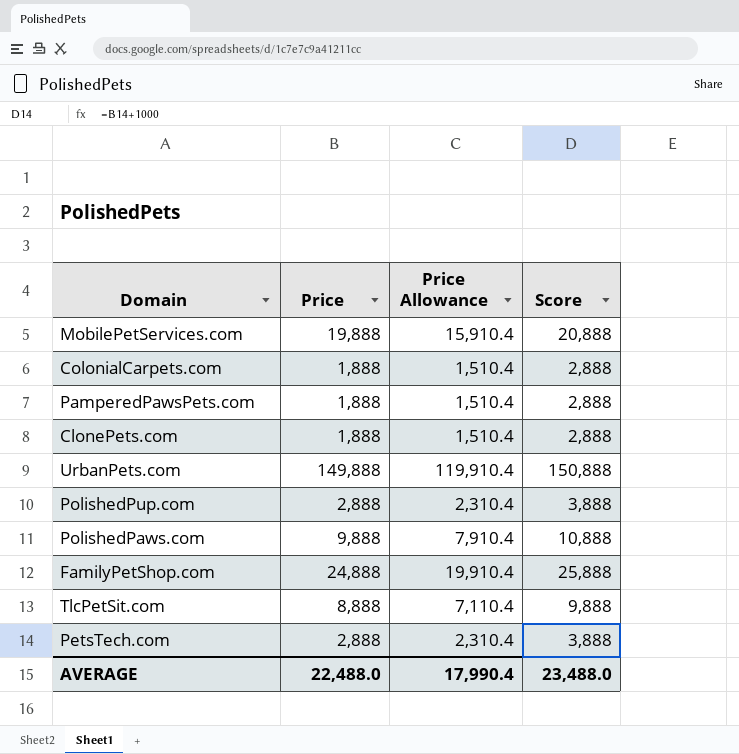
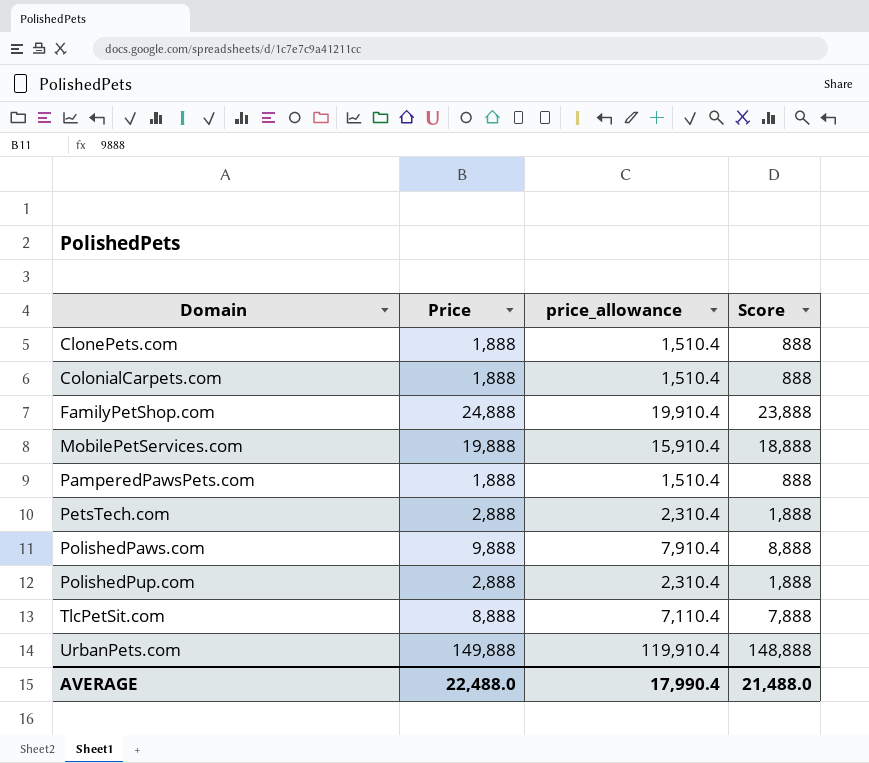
row order: none -> Domain ascending
column name: Price Allowance -> price_allowance
column Score | formula: [Price] + 1000 -> [Price] - 1000
AVERAGE | Score: 23,488.0 -> 21,488.0

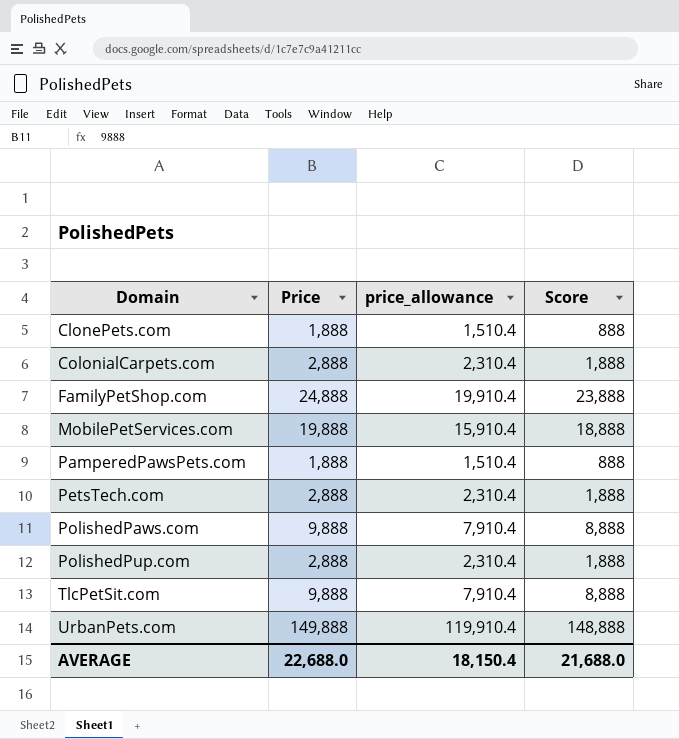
ColonialCarpets.com | Price: 1,888 -> 2,888
ColonialCarpets.com | price_allowance: 1,510.4 -> 2,310.4
ColonialCarpets.com | Score: 888 -> 1,888
TlcPetSit.com | Price: 8,888 -> 9,888
TlcPetSit.com | price_allowance: 7,110.4 -> 7,910.4
TlcPetSit.com | Score: 7,888 -> 8,888
AVERAGE | Price: 22,488.0 -> 22,688.0
AVERAGE | price_allowance: 17,990.4 -> 18,150.4
AVERAGE | Score: 21,488.0 -> 21,688.0

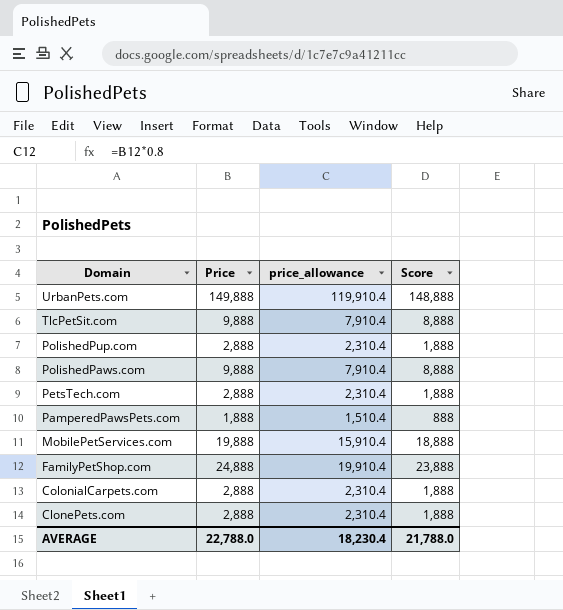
row order: Domain ascending -> Domain descending
ClonePets.com | Price: 1,888 -> 2,888
ClonePets.com | price_allowance: 1,510.4 -> 2,310.4
ClonePets.com | Score: 888 -> 1,888
AVERAGE | Price: 22,688.0 -> 22,788.0
AVERAGE | price_allowance: 18,150.4 -> 18,230.4
AVERAGE | Score: 21,688.0 -> 21,788.0

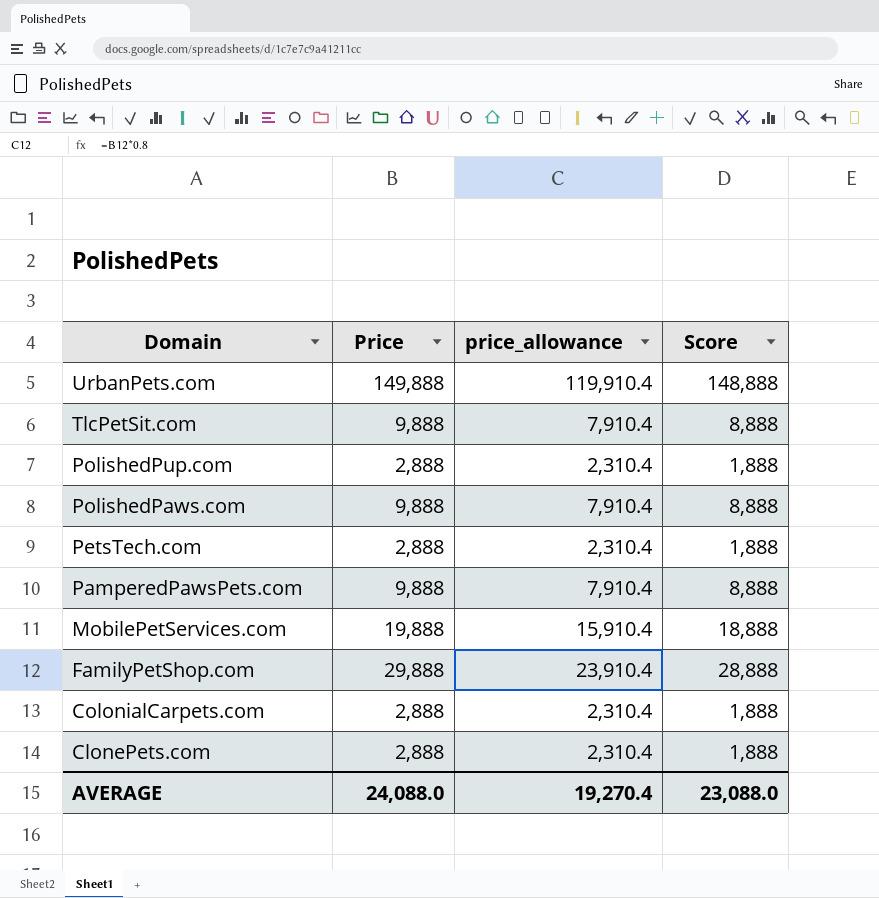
PamperedPawsPets.com | Price: 1,888 -> 9,888
PamperedPawsPets.com | price_allowance: 1,510.4 -> 7,910.4
PamperedPawsPets.com | Score: 888 -> 8,888
FamilyPetShop.com | Price: 24,888 -> 29,888
FamilyPetShop.com | price_allowance: 19,910.4 -> 23,910.4
FamilyPetShop.com | Score: 23,888 -> 28,888
AVERAGE | Price: 22,788.0 -> 24,088.0
AVERAGE | price_allowance: 18,230.4 -> 19,270.4
AVERAGE | Score: 21,788.0 -> 23,088.0

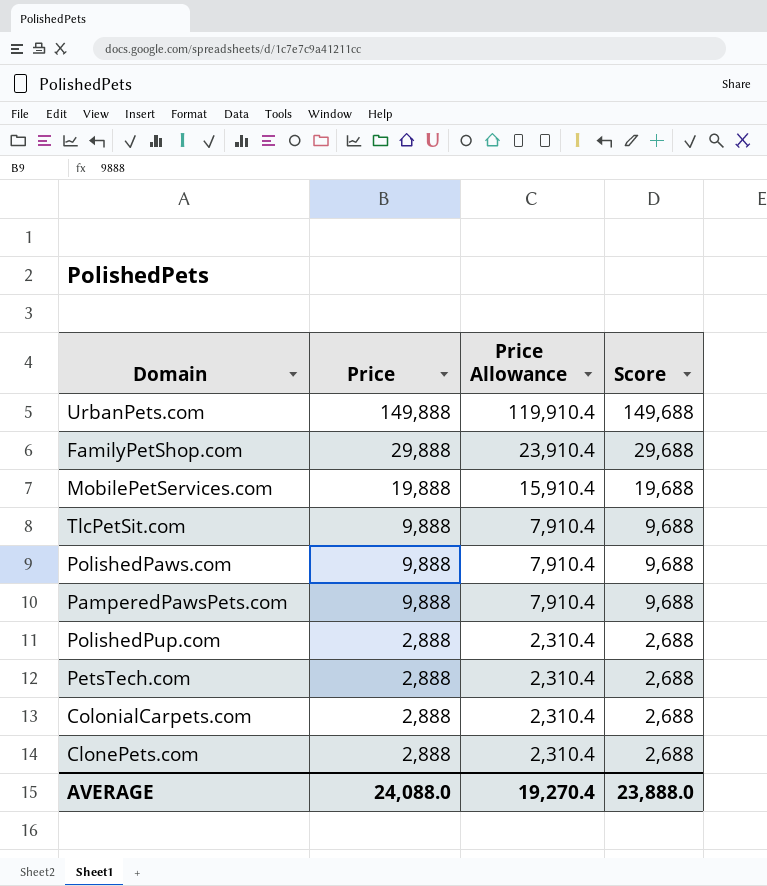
row order: Domain descending -> Price descending
column name: price_allowance -> Price Allowance
column Score | formula: [Price] - 1000 -> [Price] - 200
AVERAGE | Score: 23,088.0 -> 23,888.0

